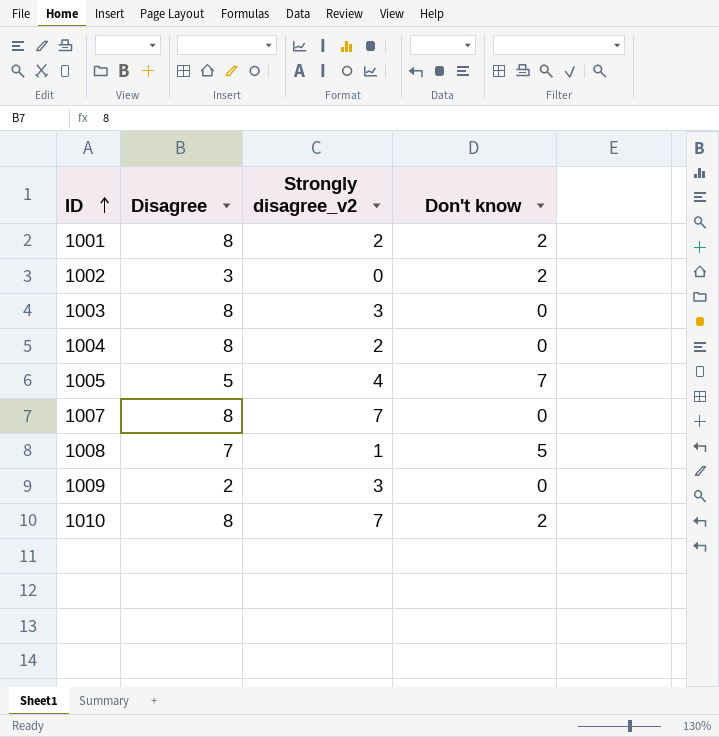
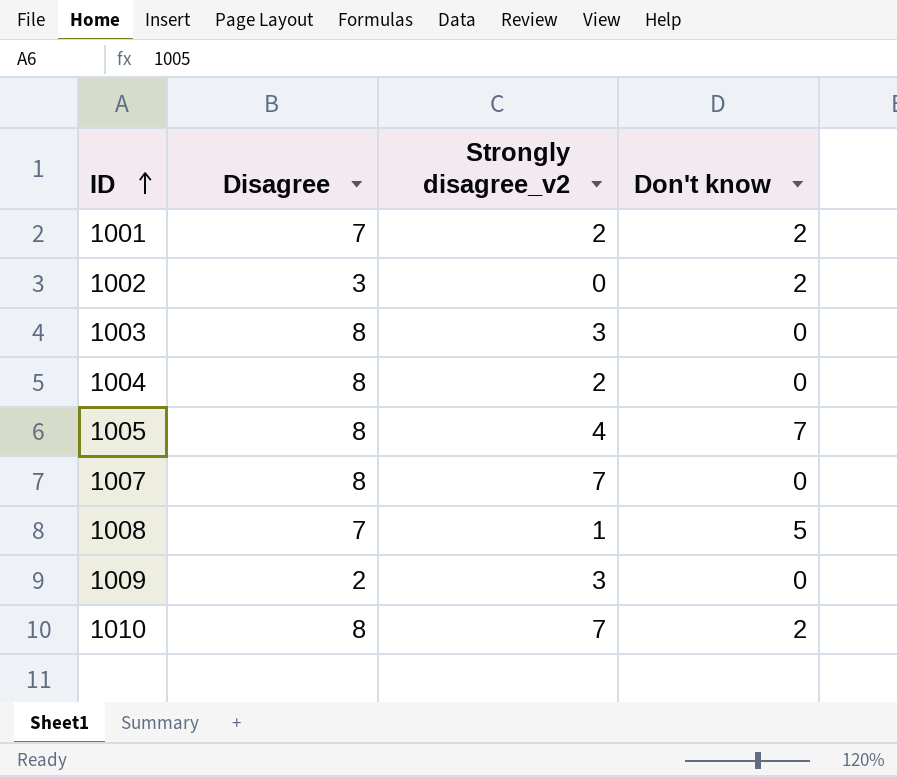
1001 | Disagree: 8 -> 7
1005 | Disagree: 5 -> 8

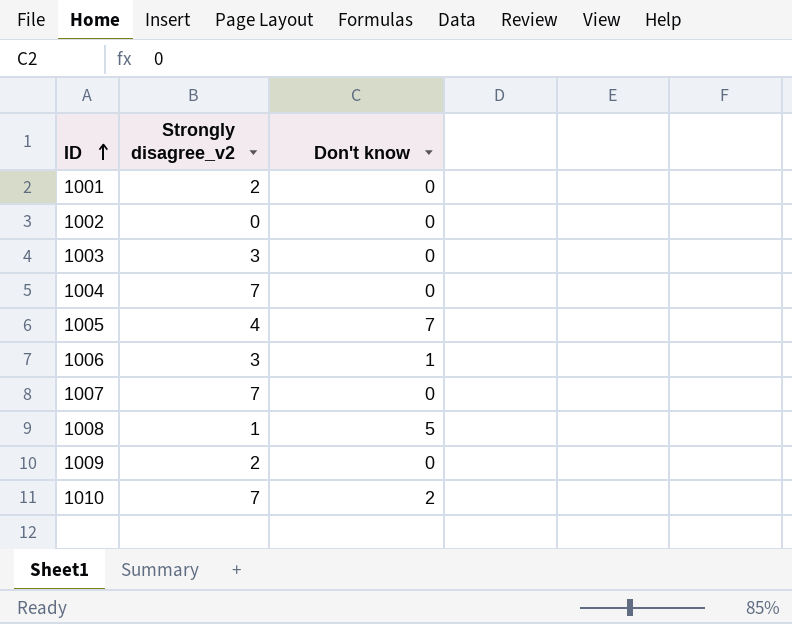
column Disagree | position: 2 -> none
1001 | Don't know: 2 -> 0
1002 | Don't know: 2 -> 0
1004 | Strongly disagree_v2: 2 -> 7
row 1006: none -> 3 | 1
1009 | Strongly disagree_v2: 3 -> 2

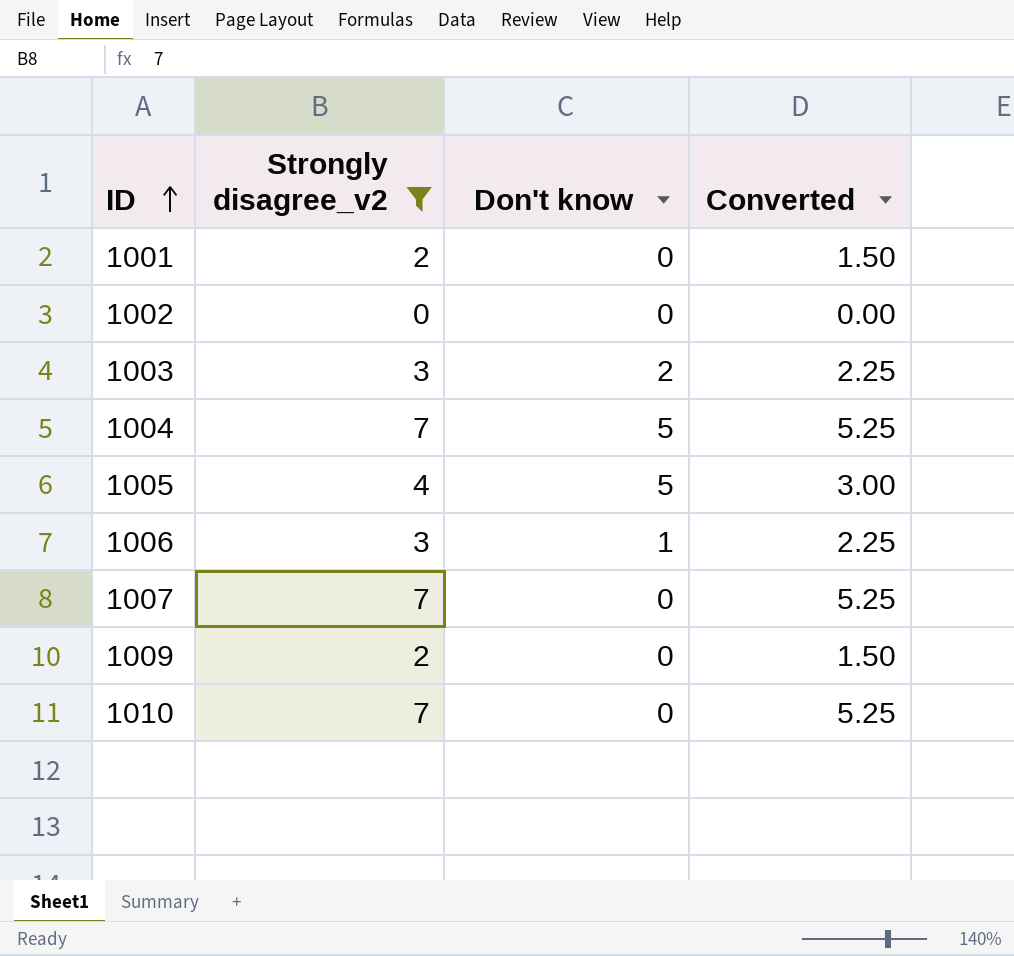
filter: none -> Strongly disagree_v2 != 1
column Converted | formula: none -> [Strongly disagree_v2] * 0.75
1003 | Don't know: 0 -> 2
1004 | Don't know: 0 -> 5
1005 | Don't know: 7 -> 5
1010 | Don't know: 2 -> 0

